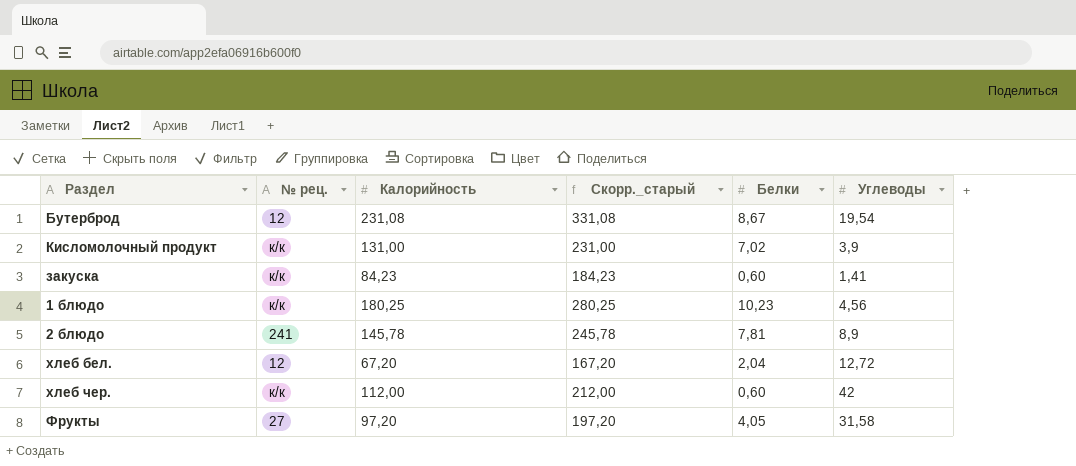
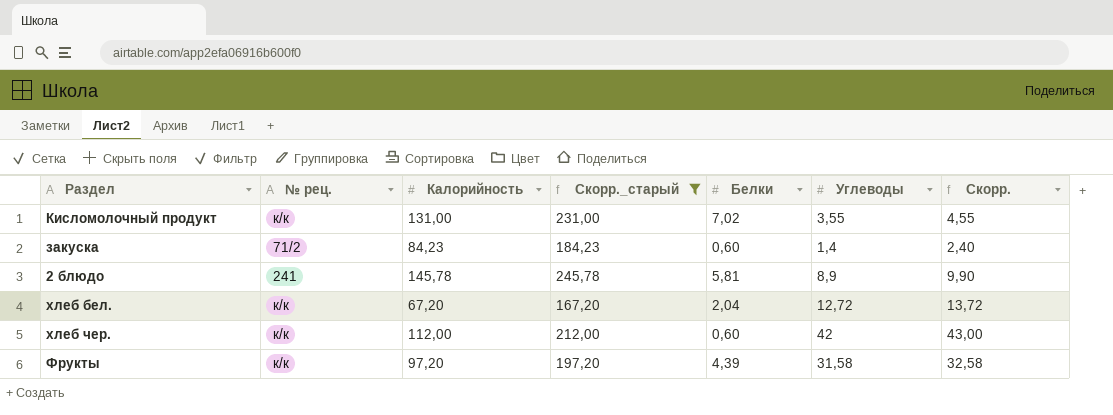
filter: none -> Скорр._старый <= 245,78
column Скорр. | formula: none -> [Углеводы] + 1
Кисломолочный продукт | Углеводы: 3,9 -> 3,55
закуска | № рец.: к/к -> 71/2
закуска | Углеводы: 1,41 -> 1,4
2 блюдо | Белки: 7,81 -> 5,81
хлеб бел. | № рец.: 12 -> к/к
Фрукты | № рец.: 27 -> к/к
Фрукты | Белки: 4,05 -> 4,39

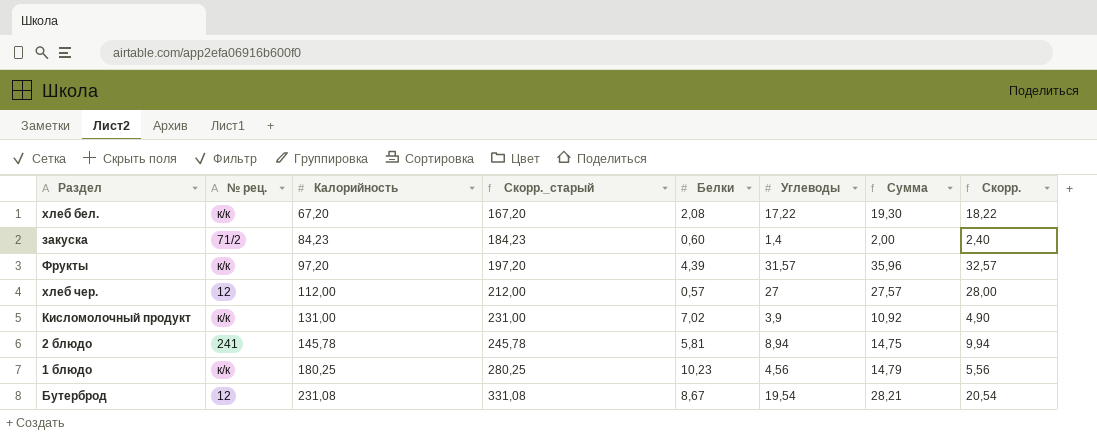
filter: Скорр._старый <= 245,78 -> none
row order: none -> Калорийность ascending
column Сумма | formula: none -> [Белки] + [Углеводы]
хлеб бел. | Белки: 2,04 -> 2,08
хлеб бел. | Углеводы: 12,72 -> 17,22
хлеб бел. | Скорр.: 13,72 -> 18,22
Фрукты | Углеводы: 31,58 -> 31,57
Фрукты | Скорр.: 32,58 -> 32,57
хлеб чер. | № рец.: к/к -> 12
хлеб чер. | Белки: 0,60 -> 0,57
хлеб чер. | Углеводы: 42 -> 27
хлеб чер. | Скорр.: 43,00 -> 28,00
Кисломолочный продукт | Углеводы: 3,55 -> 3,9
Кисломолочный продукт | Скорр.: 4,55 -> 4,90
2 блюдо | Углеводы: 8,9 -> 8,94
2 блюдо | Скорр.: 9,90 -> 9,94

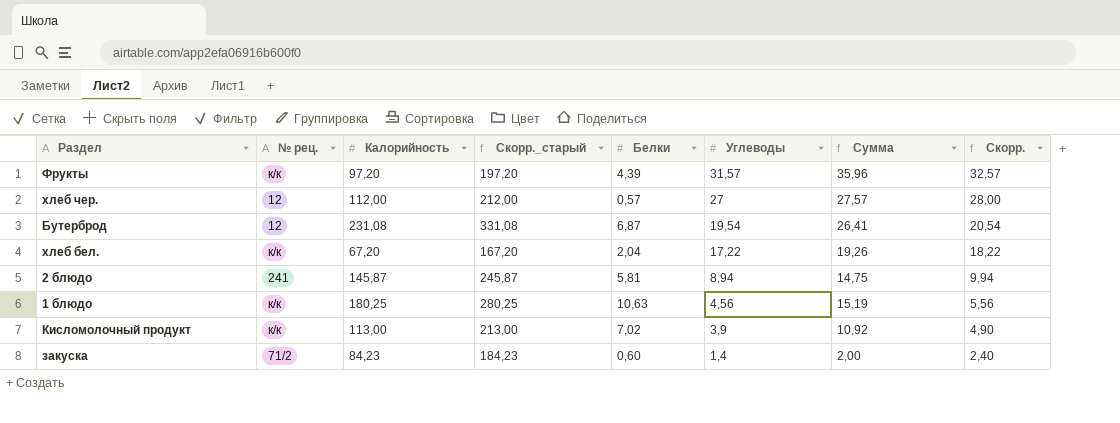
row order: Калорийность ascending -> Углеводы descending
Бутерброд | Белки: 8,67 -> 6,87
Бутерброд | Сумма: 28,21 -> 26,41
хлеб бел. | Белки: 2,08 -> 2,04
хлеб бел. | Сумма: 19,30 -> 19,26
2 блюдо | Калорийность: 145,78 -> 145,87
2 блюдо | Скорр._старый: 245,78 -> 245,87
1 блюдо | Белки: 10,23 -> 10,63
1 блюдо | Сумма: 14,79 -> 15,19
Кисломолочный продукт | Калорийность: 131,00 -> 113,00
Кисломолочный продукт | Скорр._старый: 231,00 -> 213,00

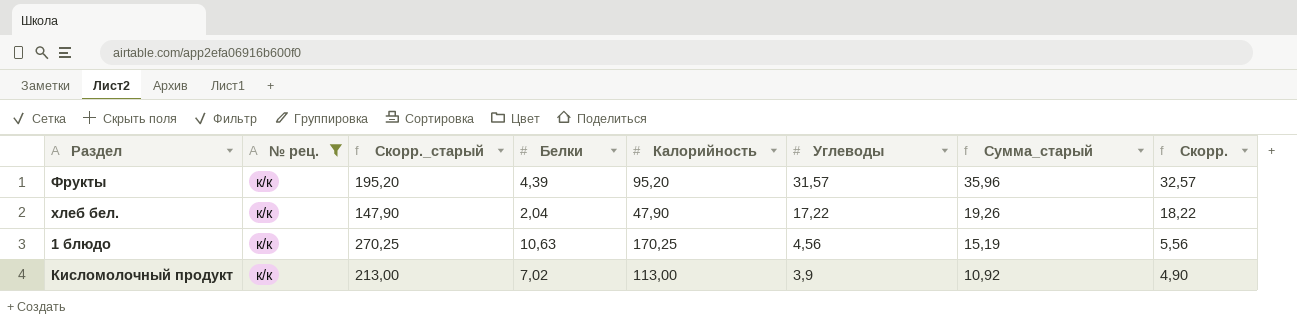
filter: none -> № рец. = к/к
column Калорийность | position: 3 -> 5
column name: Сумма -> Сумма_старый
Фрукты | Скорр._старый: 197,20 -> 195,20
Фрукты | Калорийность: 97,20 -> 95,20
хлеб бел. | Скорр._старый: 167,20 -> 147,90
хлеб бел. | Калорийность: 67,20 -> 47,90
1 блюдо | Скорр._старый: 280,25 -> 270,25
1 блюдо | Калорийность: 180,25 -> 170,25

